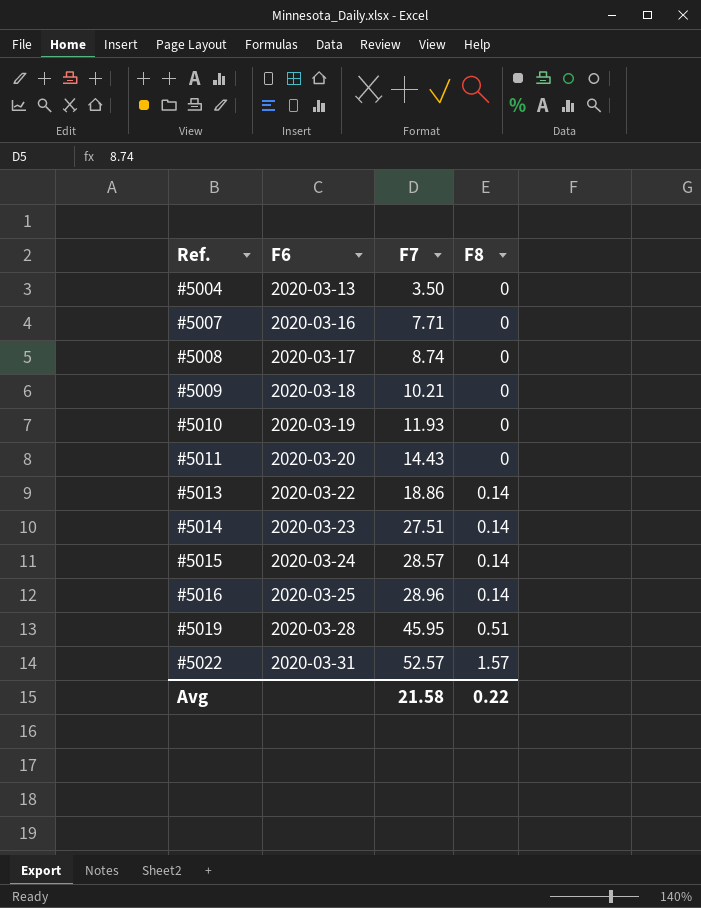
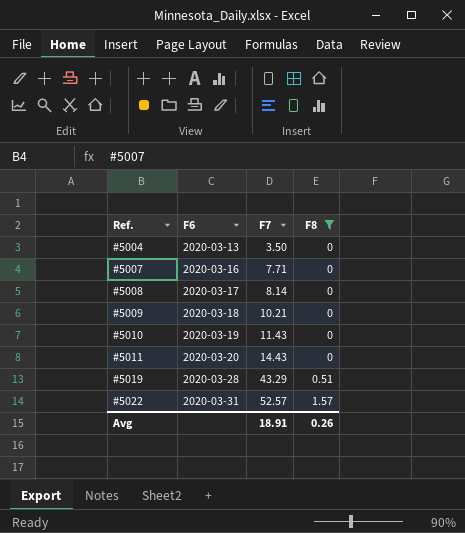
filter: none -> F8 != 0.14
#5008 | F7: 8.74 -> 8.14
#5010 | F7: 11.93 -> 11.43
#5019 | F7: 45.95 -> 43.29
Avg | F7: 21.58 -> 18.91
Avg | F8: 0.22 -> 0.26

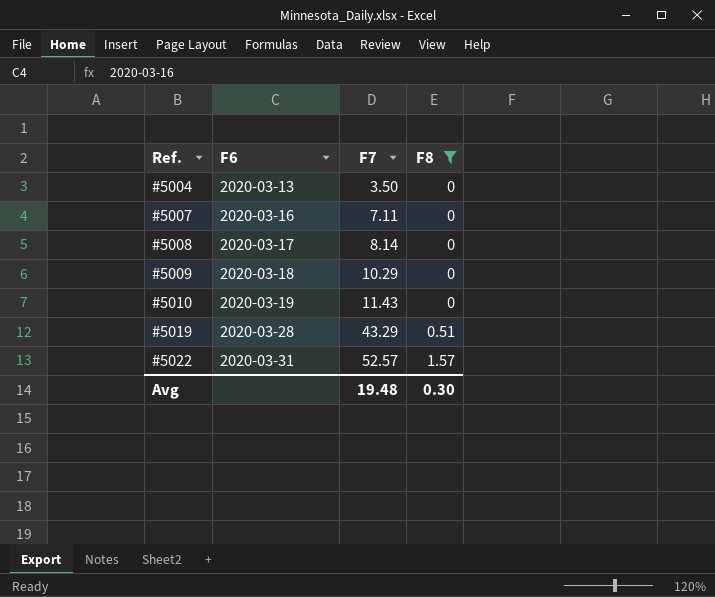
row #5011: 2020-03-20 | 14.43 | 0 -> none
#5007 | F7: 7.71 -> 7.11
#5009 | F7: 10.21 -> 10.29
Avg | F7: 18.91 -> 19.48
Avg | F8: 0.26 -> 0.30

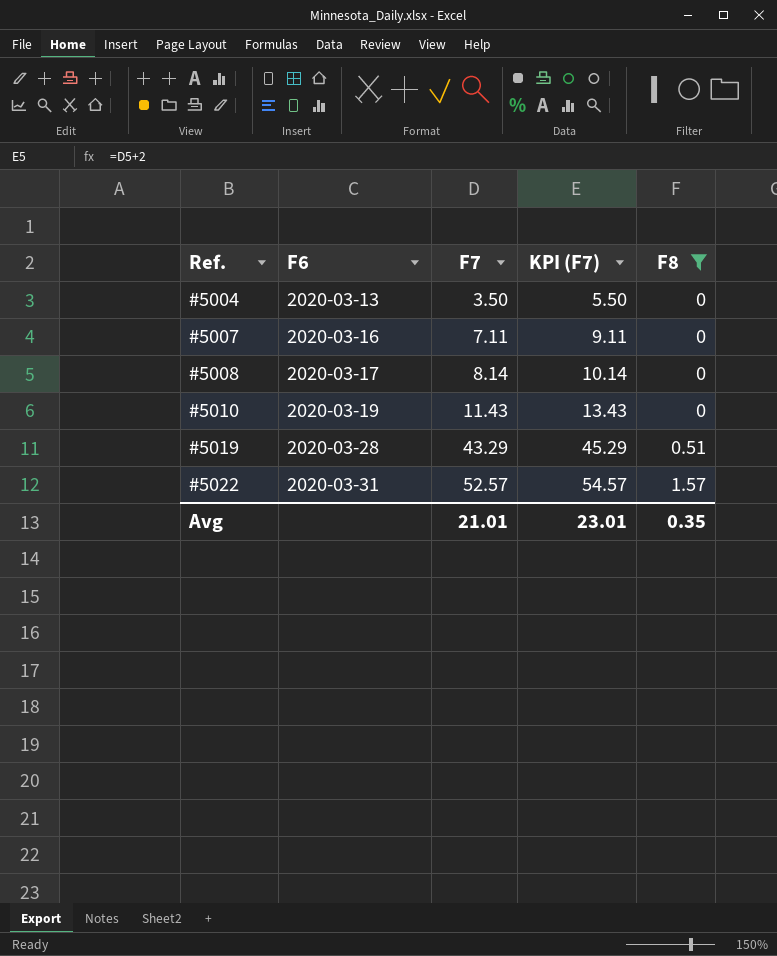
column KPI (F7) | formula: none -> [F7] + 2
row #5009: 2020-03-18 | 10.29 | 0 -> none
Avg | F7: 19.48 -> 21.01
Avg | F8: 0.30 -> 0.35

